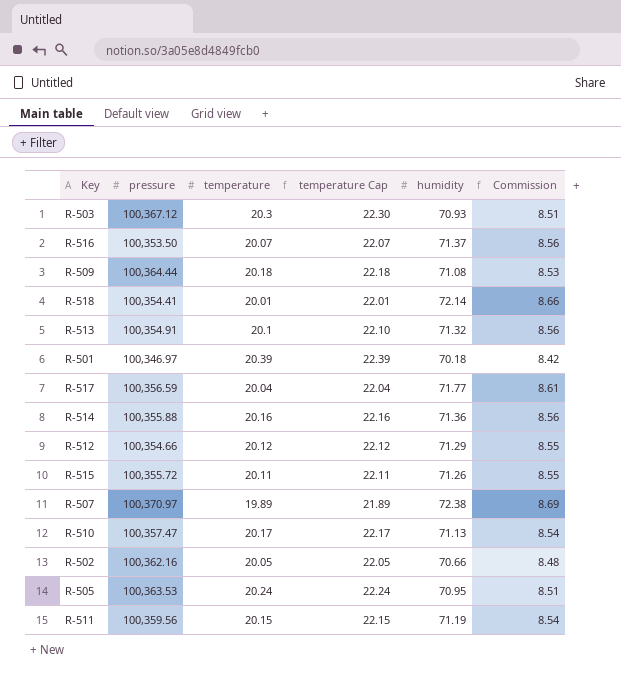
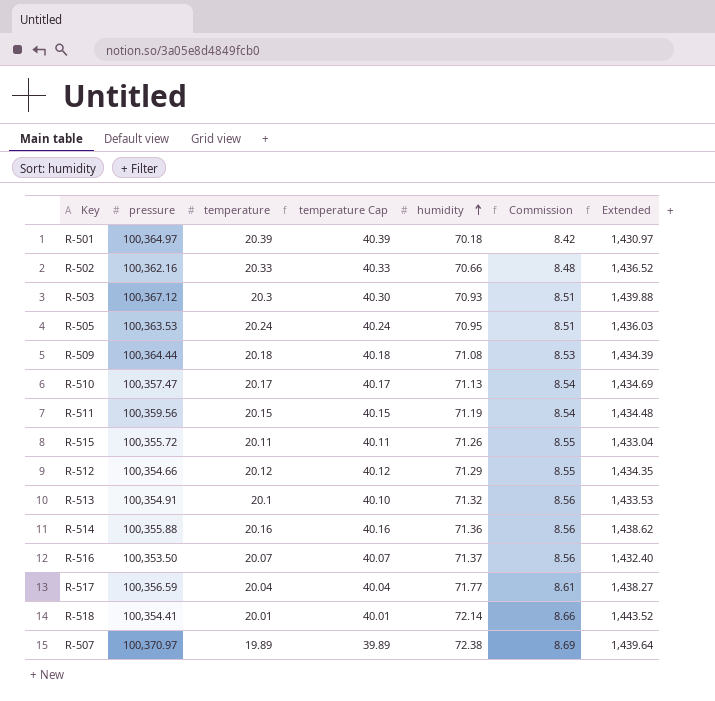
row order: none -> humidity ascending
column temperature Cap | formula: [temperature] + 2 -> [temperature] + 20
column Extended | formula: none -> [temperature] * [humidity]
R-501 | pressure: 100,346.97 -> 100,364.97
R-502 | temperature: 20.05 -> 20.33

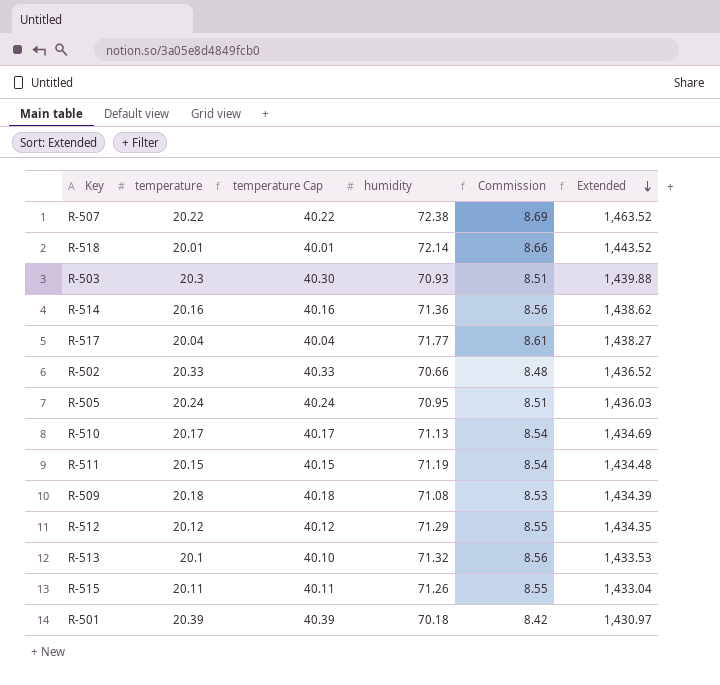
row order: humidity ascending -> Extended descending
column pressure | position: 2 -> none
row R-516: 100,353.50 | 20.07 | 40.07 | 71.37 | 8.56 | 1,432.40 -> none
R-507 | temperature: 19.89 -> 20.22
R-507 | temperature Cap: 39.89 -> 40.22
R-507 | Extended: 1,439.64 -> 1,463.52

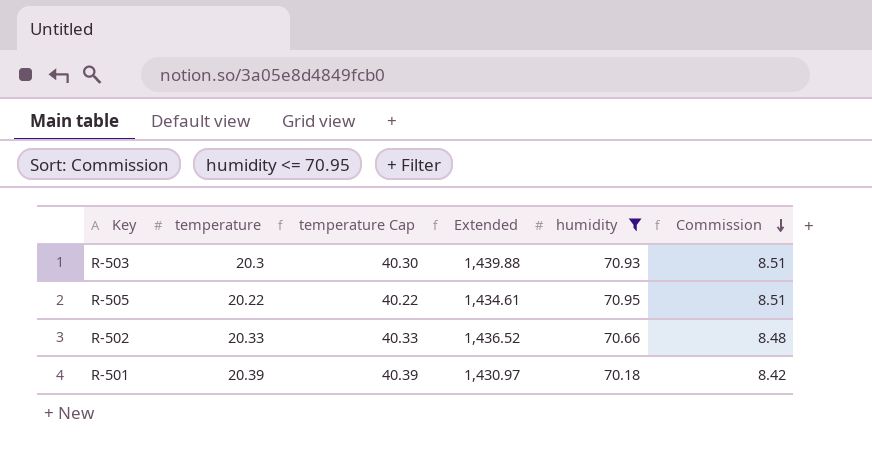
filter: none -> humidity <= 70.95
row order: Extended descending -> Commission descending
column Extended | position: 6 -> 4
R-505 | temperature: 20.24 -> 20.22
R-505 | temperature Cap: 40.24 -> 40.22
R-505 | Extended: 1,436.03 -> 1,434.61

